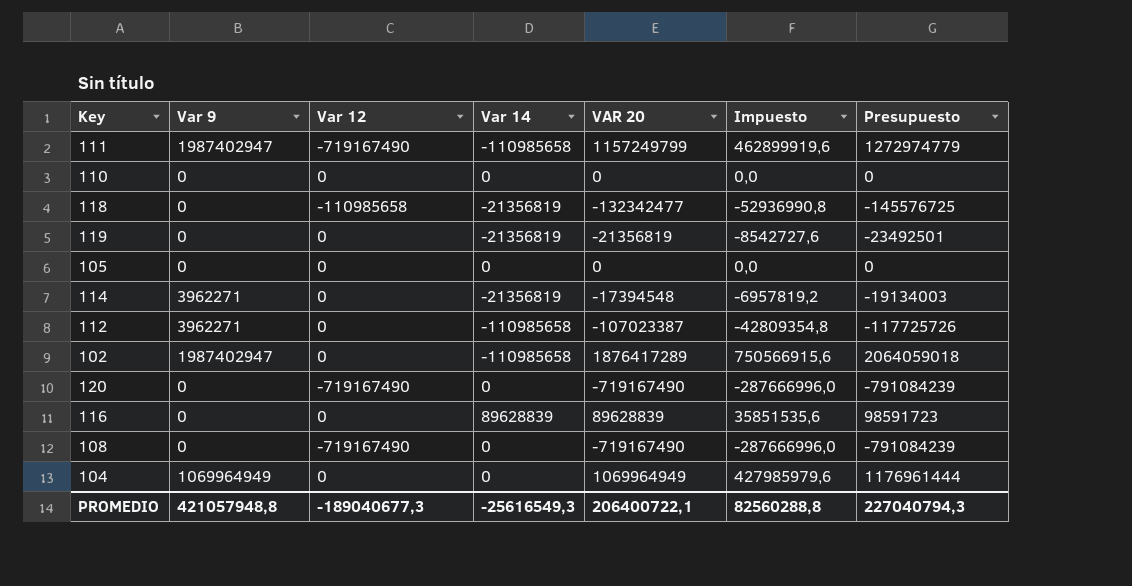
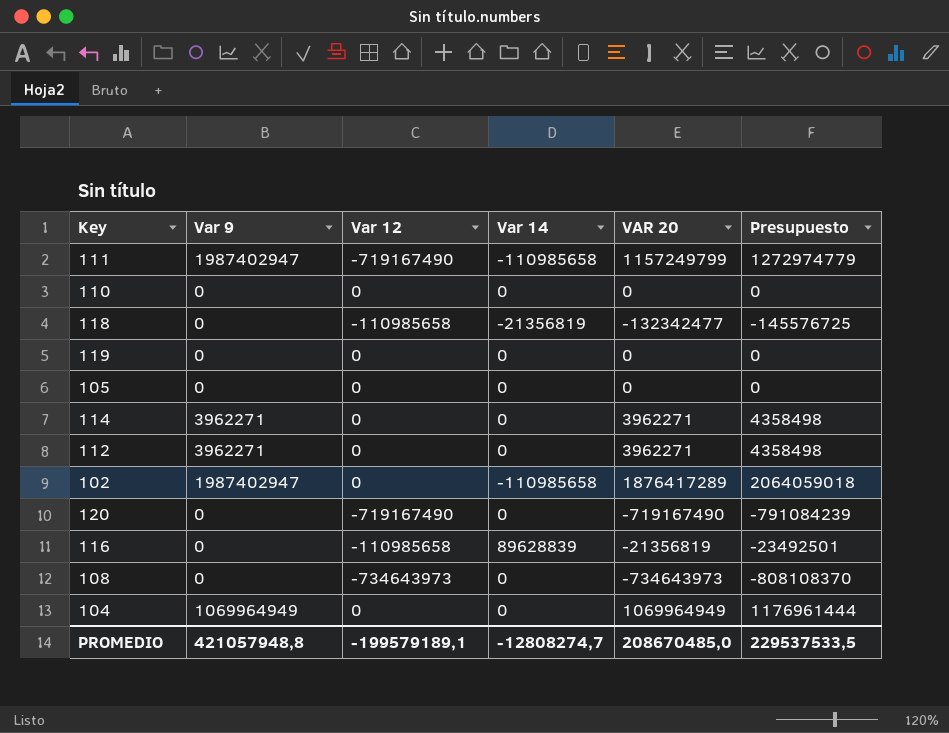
column Impuesto | formula: [VAR 20] * 0,4 -> none
119 | Var 14: -21356819 -> 0
119 | VAR 20: -21356819 -> 0
119 | Presupuesto: -23492501 -> 0
114 | Var 14: -21356819 -> 0
114 | VAR 20: -17394548 -> 3962271
114 | Presupuesto: -19134003 -> 4358498
112 | Var 14: -110985658 -> 0
112 | VAR 20: -107023387 -> 3962271
112 | Presupuesto: -117725726 -> 4358498
116 | Var 12: 0 -> -110985658
116 | VAR 20: 89628839 -> -21356819
116 | Presupuesto: 98591723 -> -23492501
108 | Var 12: -719167490 -> -734643973
108 | VAR 20: -719167490 -> -734643973
108 | Presupuesto: -791084239 -> -808108370
PROMEDIO | Var 12: -189040677,3 -> -199579189,1
PROMEDIO | Var 14: -25616549,3 -> -12808274,7
PROMEDIO | VAR 20: 206400722,1 -> 208670485,0
PROMEDIO | Presupuesto: 227040794,3 -> 229537533,5

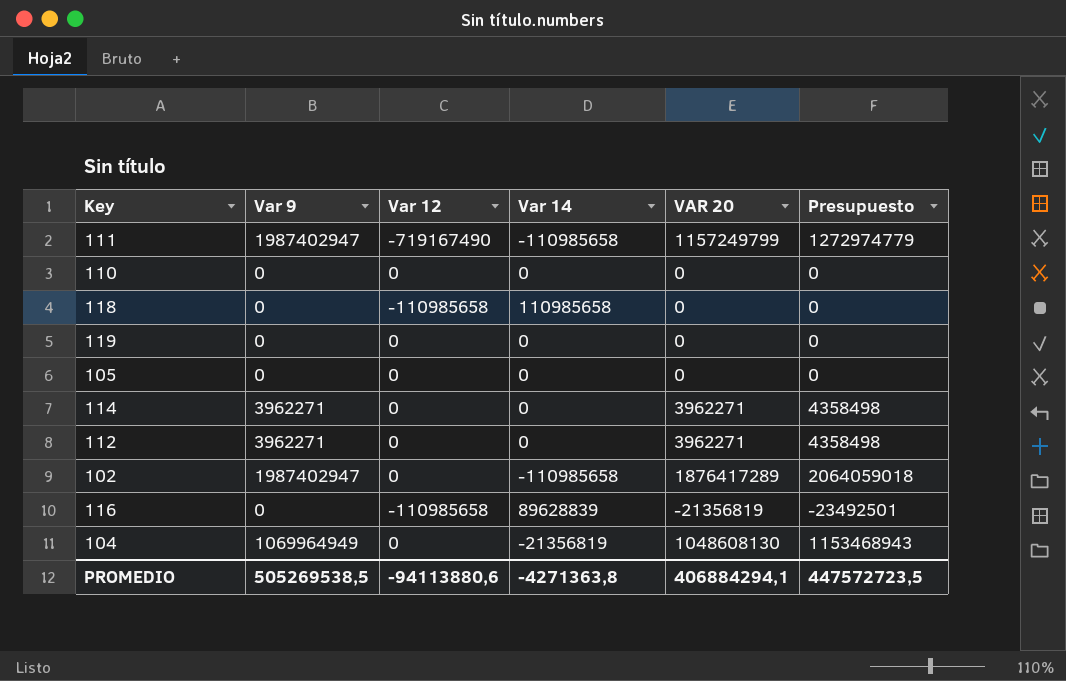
row 120: 0 | -719167490 | 0 | -719167490 | -791084239 -> none
row 108: 0 | -734643973 | 0 | -734643973 | -808108370 -> none
118 | Var 14: -21356819 -> 110985658
118 | VAR 20: -132342477 -> 0
118 | Presupuesto: -145576725 -> 0
104 | Var 14: 0 -> -21356819
104 | VAR 20: 1069964949 -> 1048608130
104 | Presupuesto: 1176961444 -> 1153468943
PROMEDIO | Var 9: 421057948,8 -> 505269538,5
PROMEDIO | Var 12: -199579189,1 -> -94113880,6
PROMEDIO | Var 14: -12808274,7 -> -4271363,8
PROMEDIO | VAR 20: 208670485,0 -> 406884294,1
PROMEDIO | Presupuesto: 229537533,5 -> 447572723,5

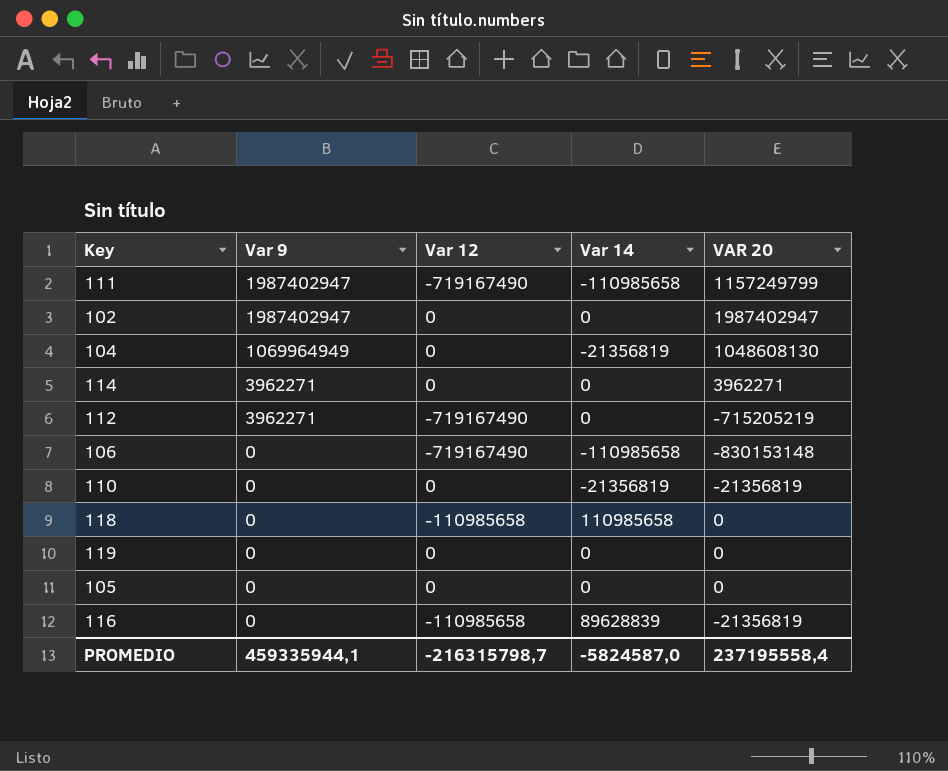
row order: none -> Var 9 descending
column Presupuesto | formula: [VAR 20] * 1,1 -> none
102 | Var 14: -110985658 -> 0
102 | VAR 20: 1876417289 -> 1987402947
112 | Var 12: 0 -> -719167490
112 | VAR 20: 3962271 -> -715205219
row 106: none -> 0 | -719167490 | -110985658 | -830153148
110 | Var 14: 0 -> -21356819
110 | VAR 20: 0 -> -21356819
PROMEDIO | Var 9: 505269538,5 -> 459335944,1
PROMEDIO | Var 12: -94113880,6 -> -216315798,7
PROMEDIO | Var 14: -4271363,8 -> -5824587,0
PROMEDIO | VAR 20: 406884294,1 -> 237195558,4

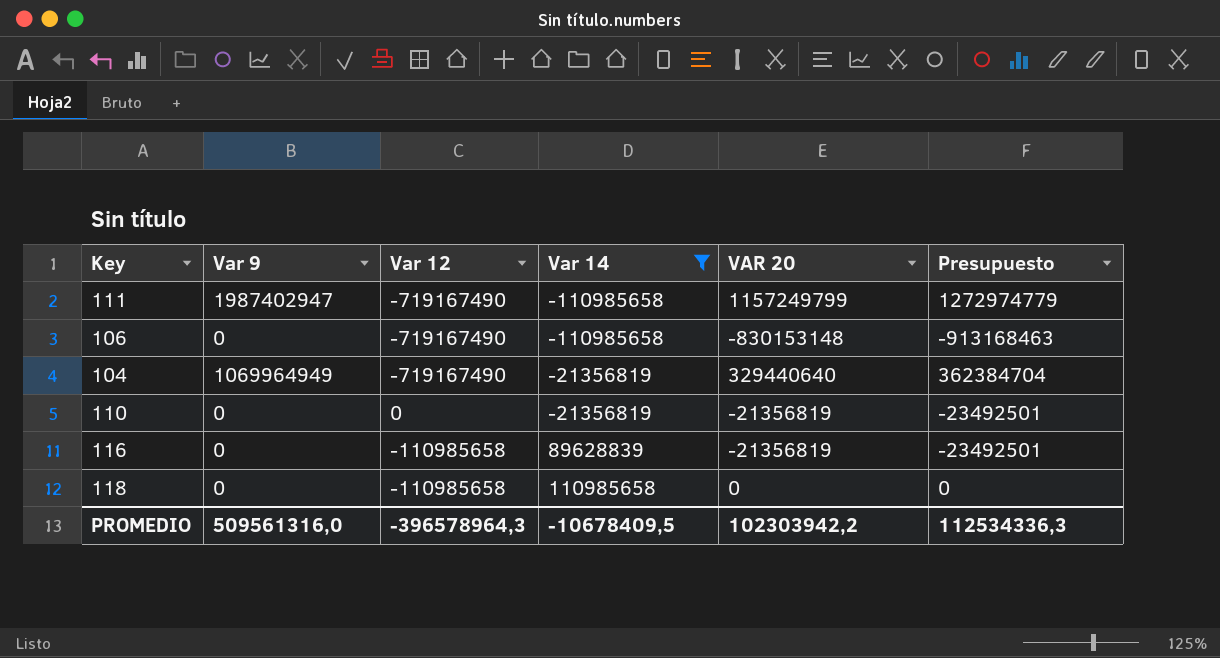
filter: none -> Var 14 != 0
row order: Var 9 descending -> Var 14 ascending
column Presupuesto | formula: none -> [VAR 20] * 1,1
104 | Var 12: 0 -> -719167490
104 | VAR 20: 1048608130 -> 329440640
PROMEDIO | Var 9: 459335944,1 -> 509561316,0
PROMEDIO | Var 12: -216315798,7 -> -396578964,3
PROMEDIO | Var 14: -5824587,0 -> -10678409,5
PROMEDIO | VAR 20: 237195558,4 -> 102303942,2

